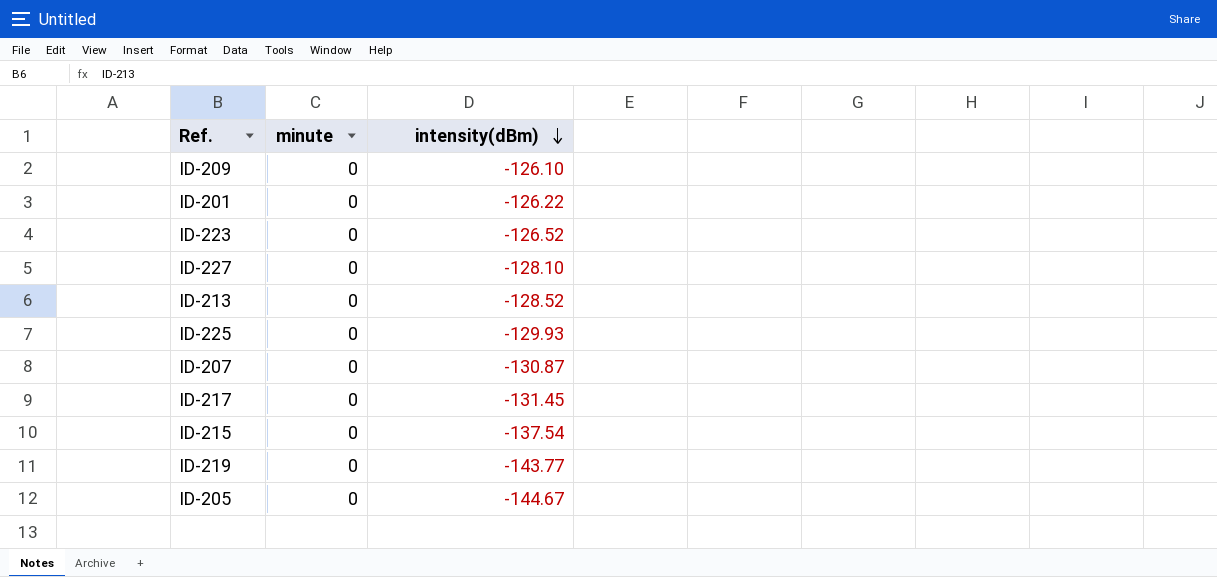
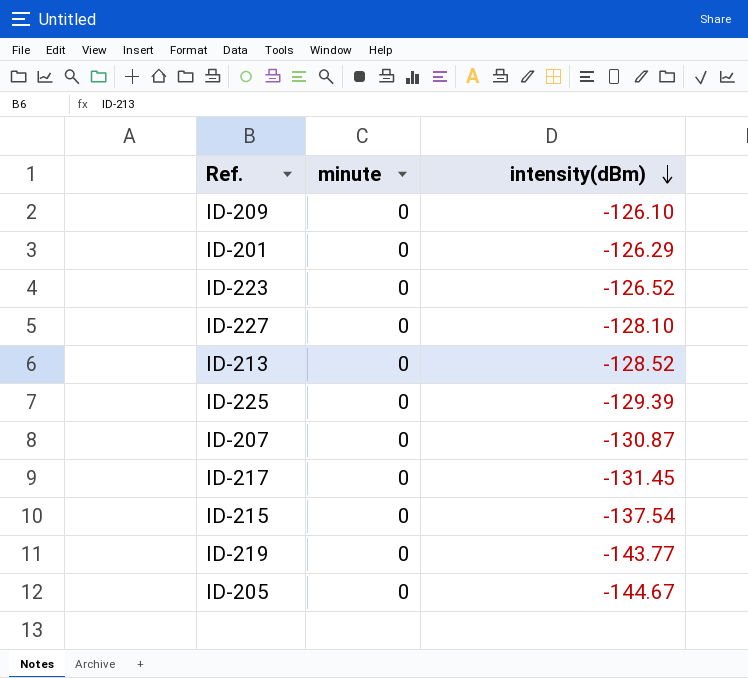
ID-201 | intensity(dBm): -126.22 -> -126.29
ID-225 | intensity(dBm): -129.93 -> -129.39

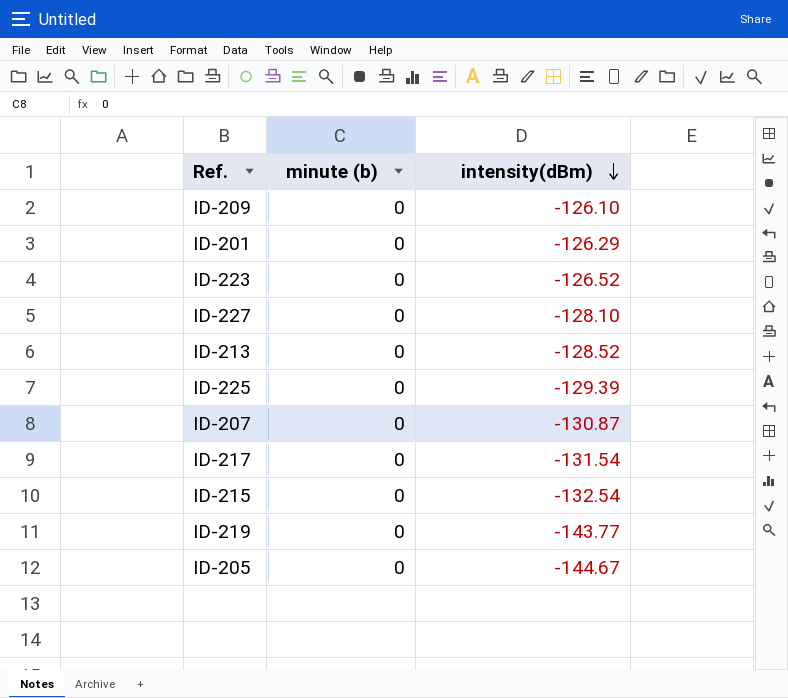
column name: minute -> minute (b)
ID-217 | intensity(dBm): -131.45 -> -131.54
ID-215 | intensity(dBm): -137.54 -> -132.54

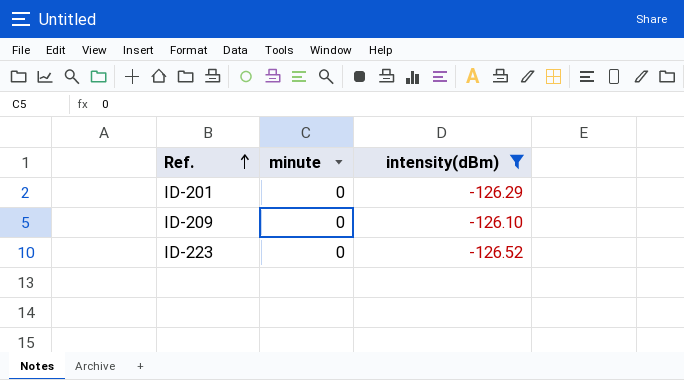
filter: none -> intensity(dBm) >= -126.52
row order: intensity(dBm) descending -> Ref. ascending
column name: minute (b) -> minute

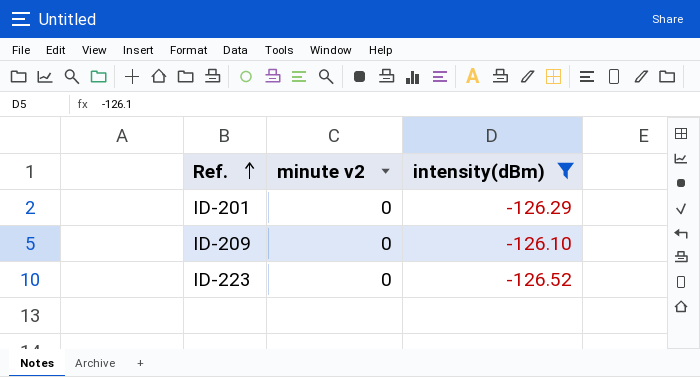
column name: minute -> minute v2

